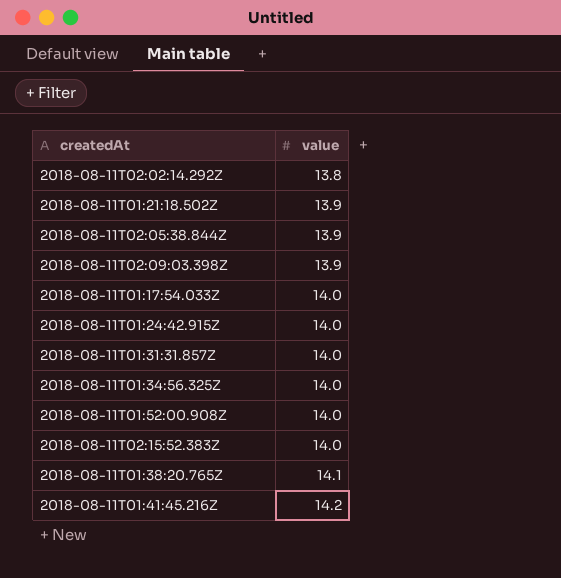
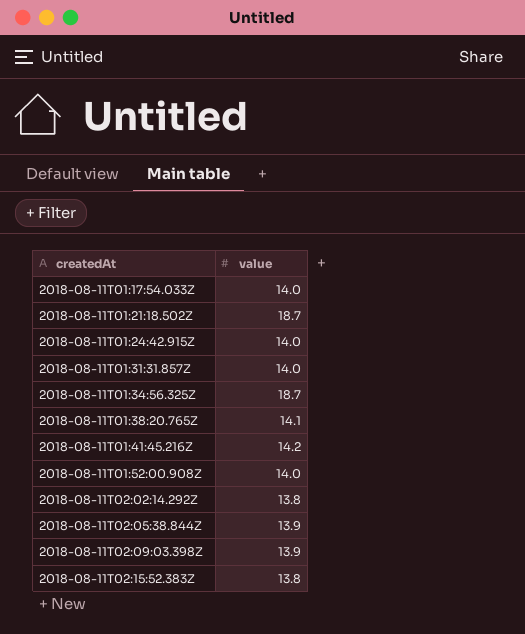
row order: value ascending -> createdAt ascending
2018-08-11T01:21:18.502Z | value: 13.9 -> 18.7
2018-08-11T01:34:56.325Z | value: 14.0 -> 18.7
2018-08-11T02:15:52.383Z | value: 14.0 -> 13.8

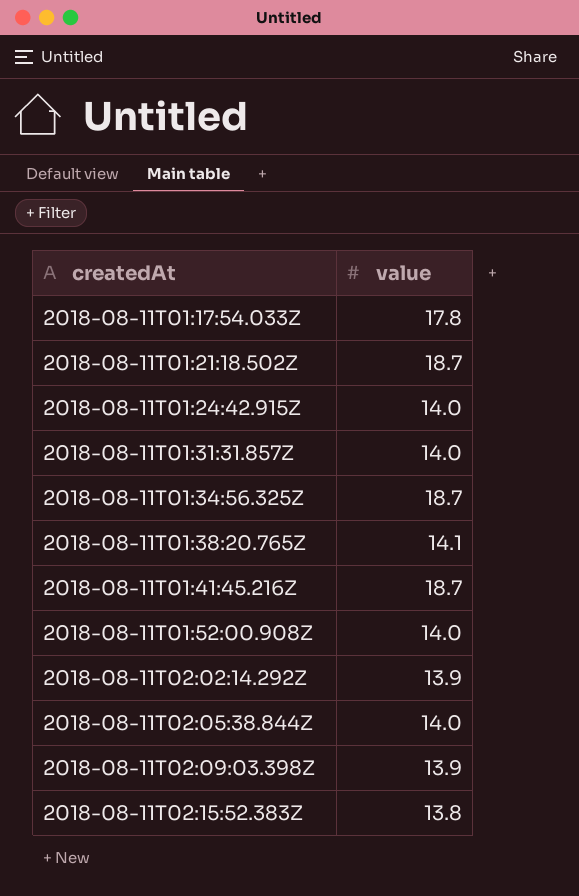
2018-08-11T01:17:54.033Z | value: 14.0 -> 17.8
2018-08-11T01:41:45.216Z | value: 14.2 -> 18.7
2018-08-11T02:02:14.292Z | value: 13.8 -> 13.9
2018-08-11T02:05:38.844Z | value: 13.9 -> 14.0

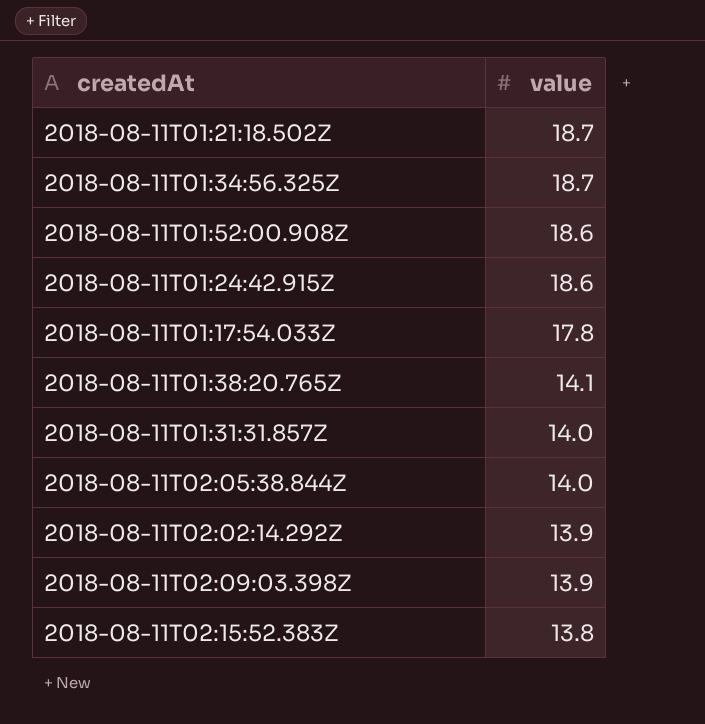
row order: createdAt ascending -> value descending
row 2018-08-11T01:41:45.216Z: 18.7 -> none
2018-08-11T01:52:00.908Z | value: 14.0 -> 18.6
2018-08-11T01:24:42.915Z | value: 14.0 -> 18.6

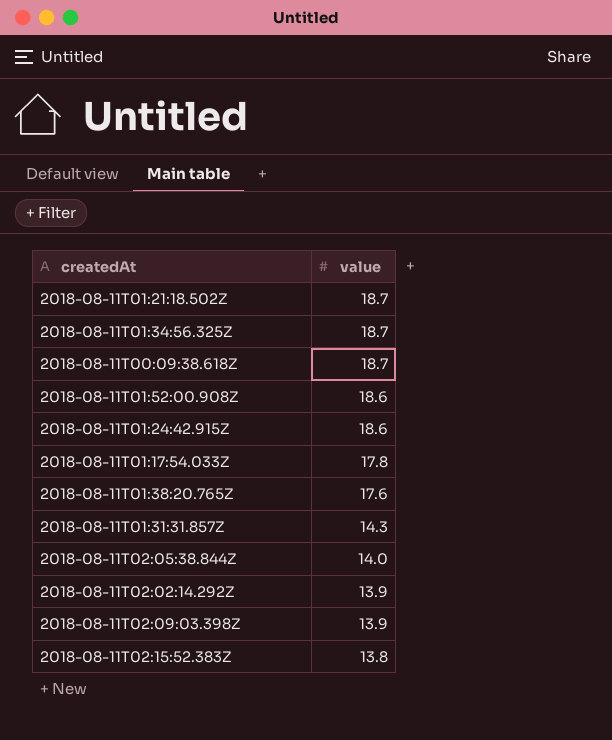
row 2018-08-11T00:09:38.618Z: none -> 18.7
2018-08-11T01:38:20.765Z | value: 14.1 -> 17.6
2018-08-11T01:31:31.857Z | value: 14.0 -> 14.3

